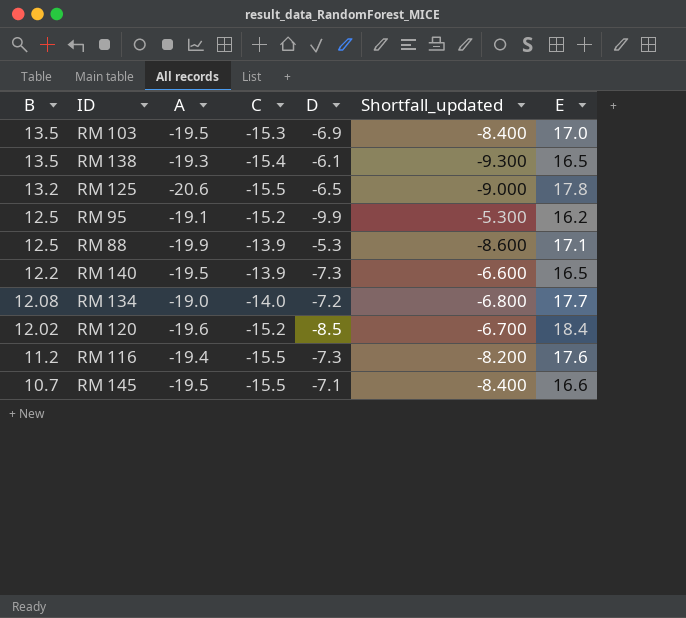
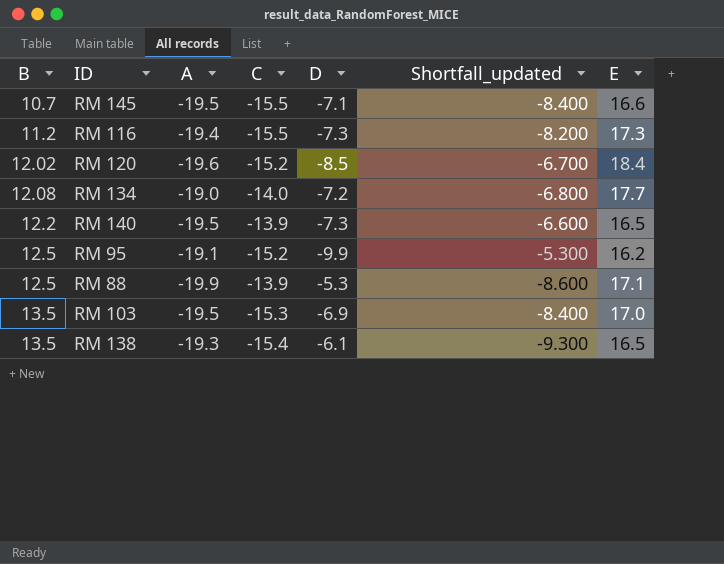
row order: B descending -> B ascending
row RM 125: 13.2 | -20.6 | -15.5 | -6.5 | -9.000 | 17.8 -> none
RM 116 | E: 17.6 -> 17.3

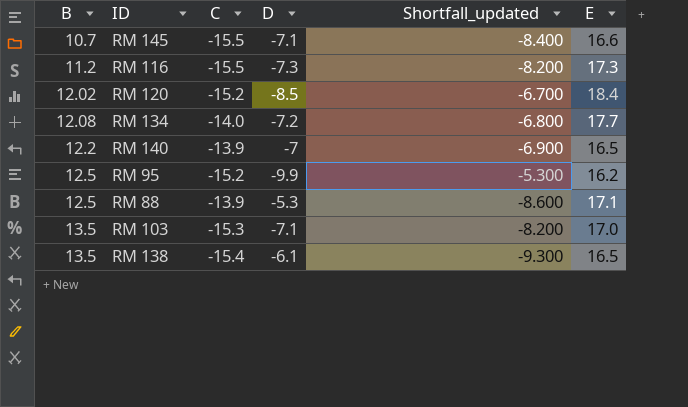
column A | position: 3 -> none
RM 140 | D: -7.3 -> -7
RM 140 | Shortfall_updated: -6.600 -> -6.900
RM 103 | D: -6.9 -> -7.1
RM 103 | Shortfall_updated: -8.400 -> -8.200

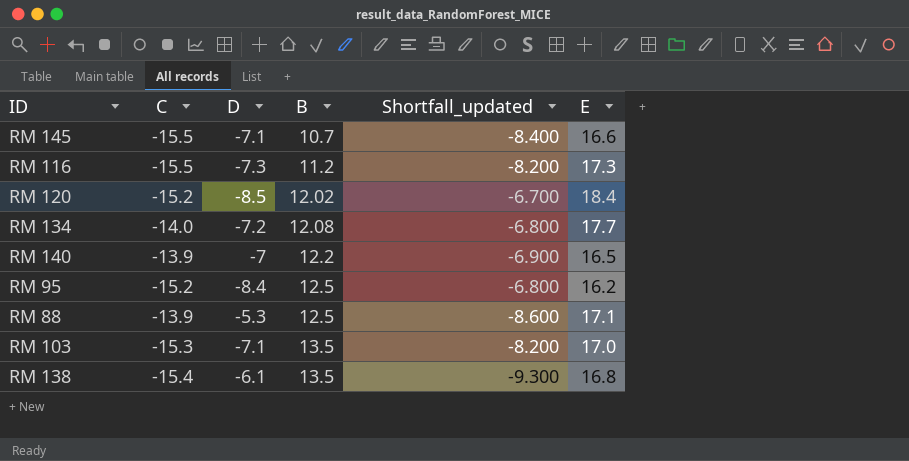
column B | position: 1 -> 4
RM 95 | D: -9.9 -> -8.4
RM 95 | Shortfall_updated: -5.300 -> -6.800
RM 138 | E: 16.5 -> 16.8

